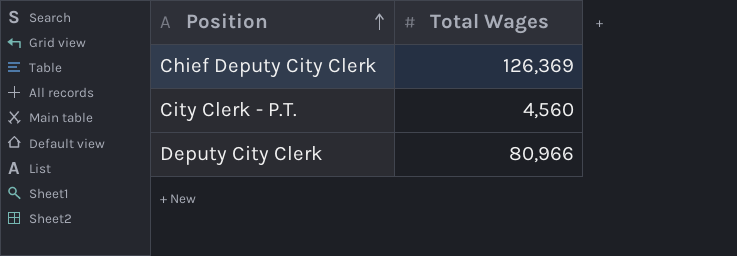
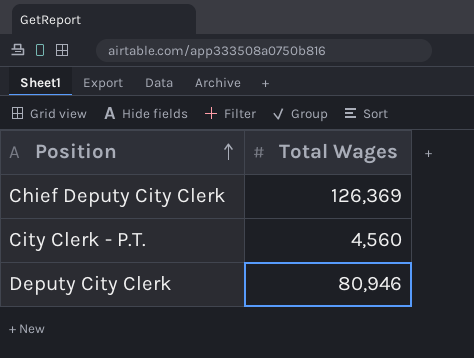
Deputy City Clerk | Total Wages: 80,966 -> 80,946

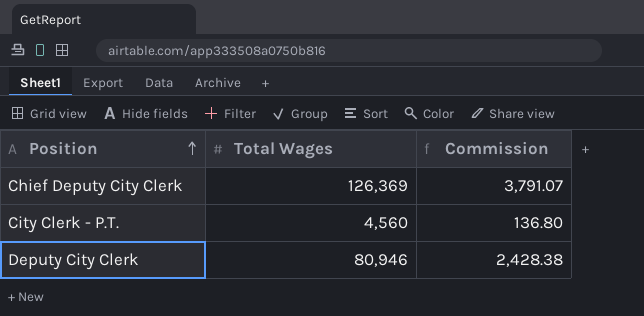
column Commission | formula: none -> [Total Wages] * 0.03

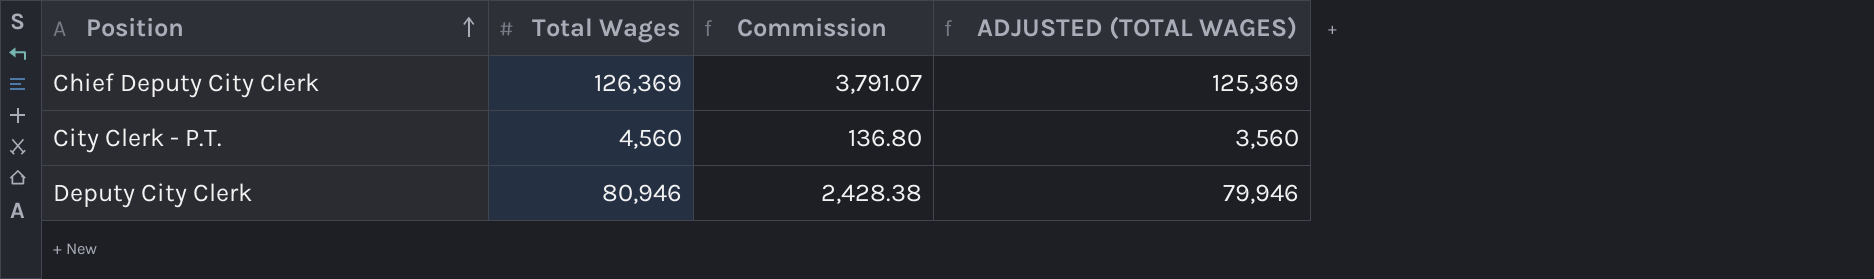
column ADJUSTED (TOTAL WAGES) | formula: none -> [Total Wages] - 1000

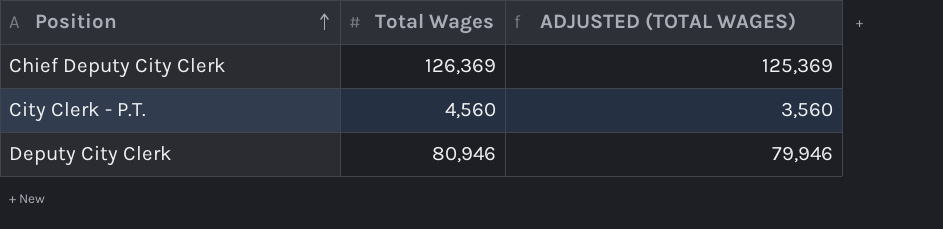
column Commission | formula: [Total Wages] * 0.03 -> none

